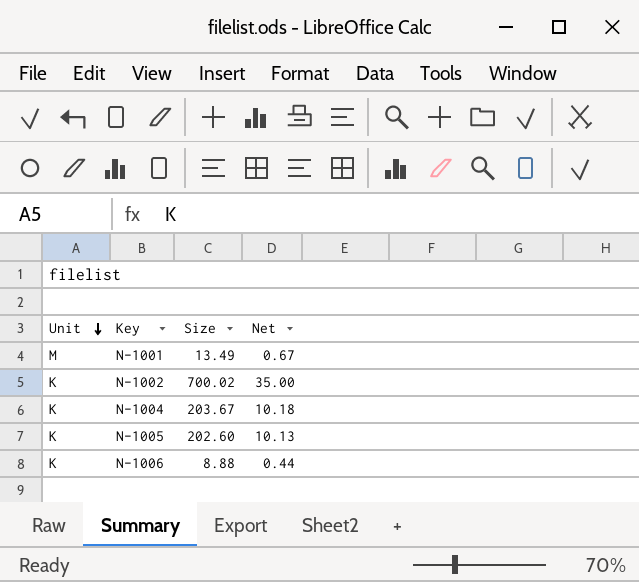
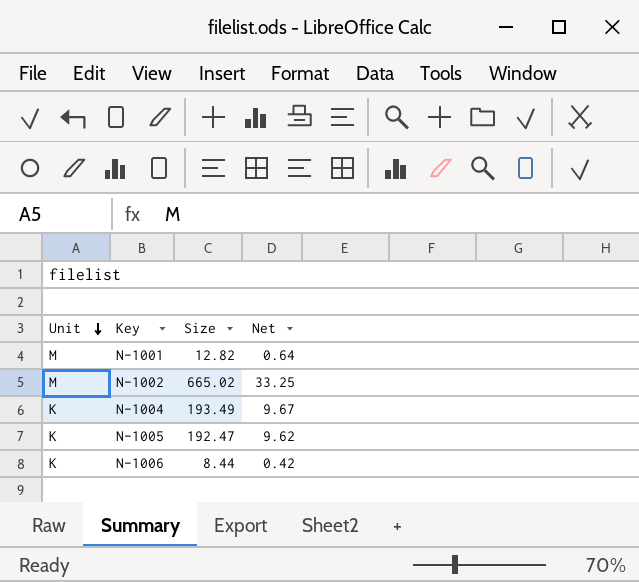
N-1001 | Size: 13.49 -> 12.82
N-1001 | Net: 0.67 -> 0.64
N-1002 | Unit: K -> M
N-1002 | Size: 700.02 -> 665.02
N-1002 | Net: 35.00 -> 33.25
N-1004 | Size: 203.67 -> 193.49
N-1004 | Net: 10.18 -> 9.67
N-1005 | Size: 202.60 -> 192.47
N-1005 | Net: 10.13 -> 9.62
N-1006 | Size: 8.88 -> 8.44
N-1006 | Net: 0.44 -> 0.42

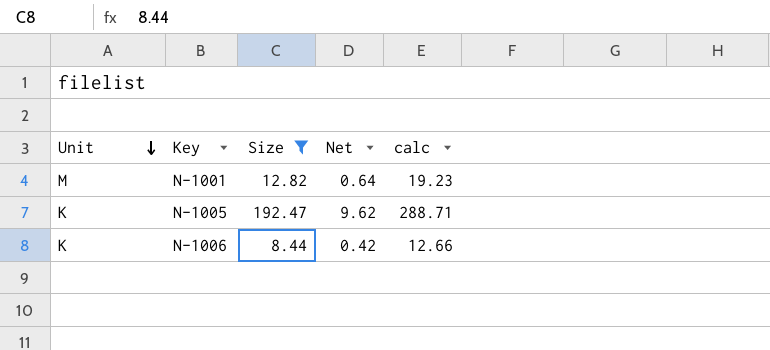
filter: none -> Size <= 192.47
column calc | formula: none -> [Size] * 1.5

